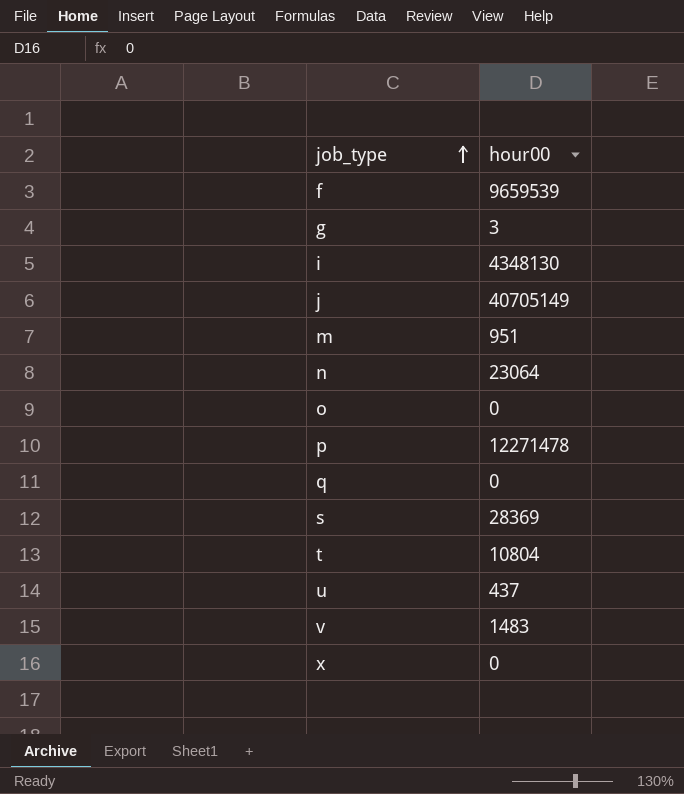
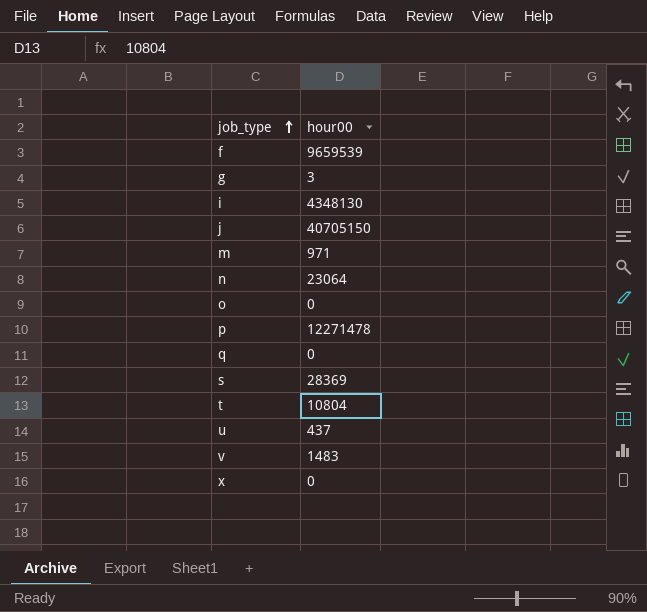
j | hour00: 40705149 -> 40705150
m | hour00: 951 -> 971

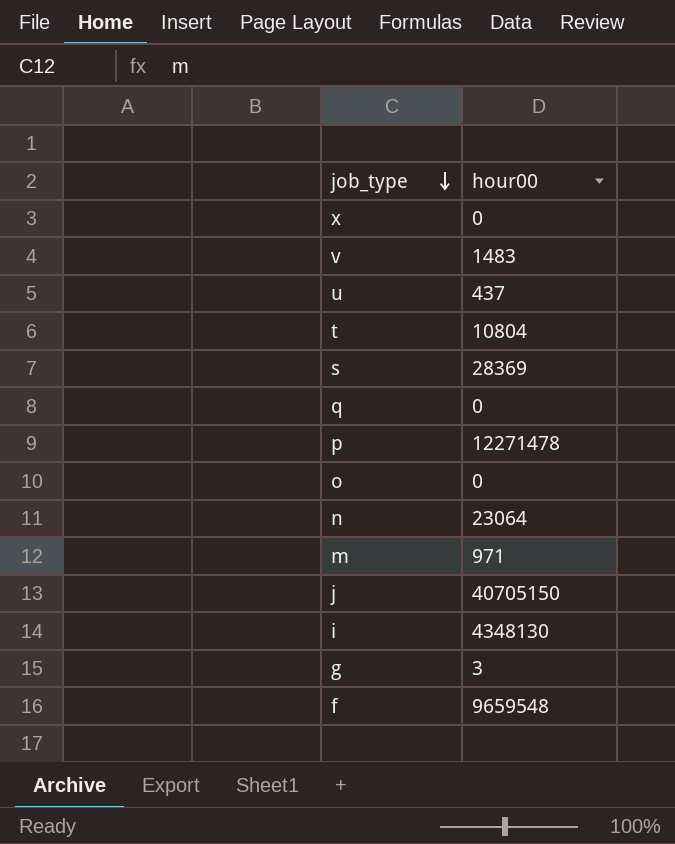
row order: job_type ascending -> job_type descending
f | hour00: 9659539 -> 9659548

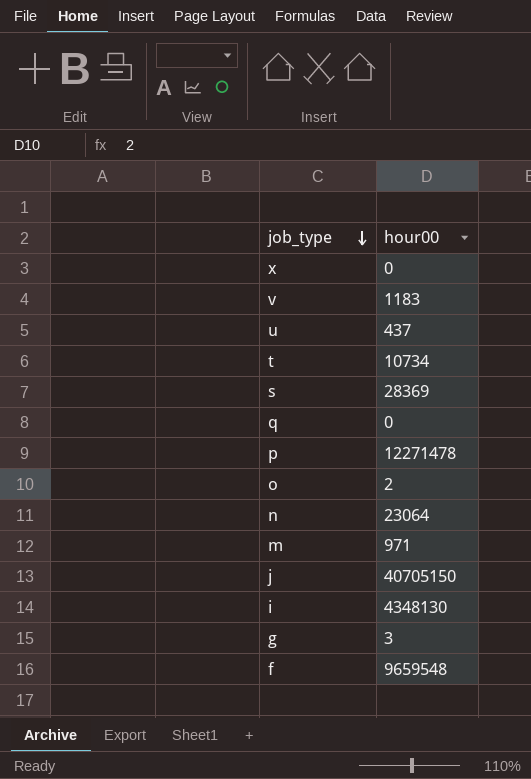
v | hour00: 1483 -> 1183
t | hour00: 10804 -> 10734
o | hour00: 0 -> 2

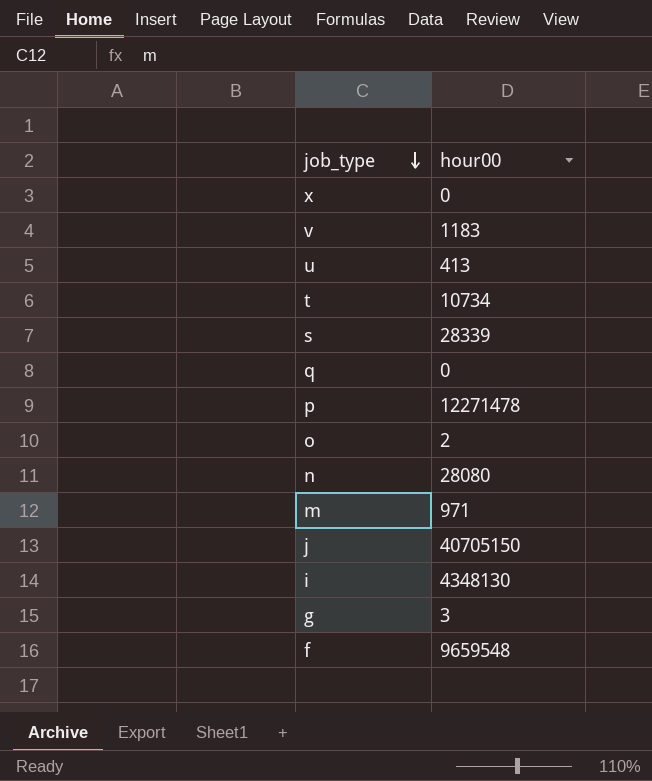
u | hour00: 437 -> 413
s | hour00: 28369 -> 28339
n | hour00: 23064 -> 28080

